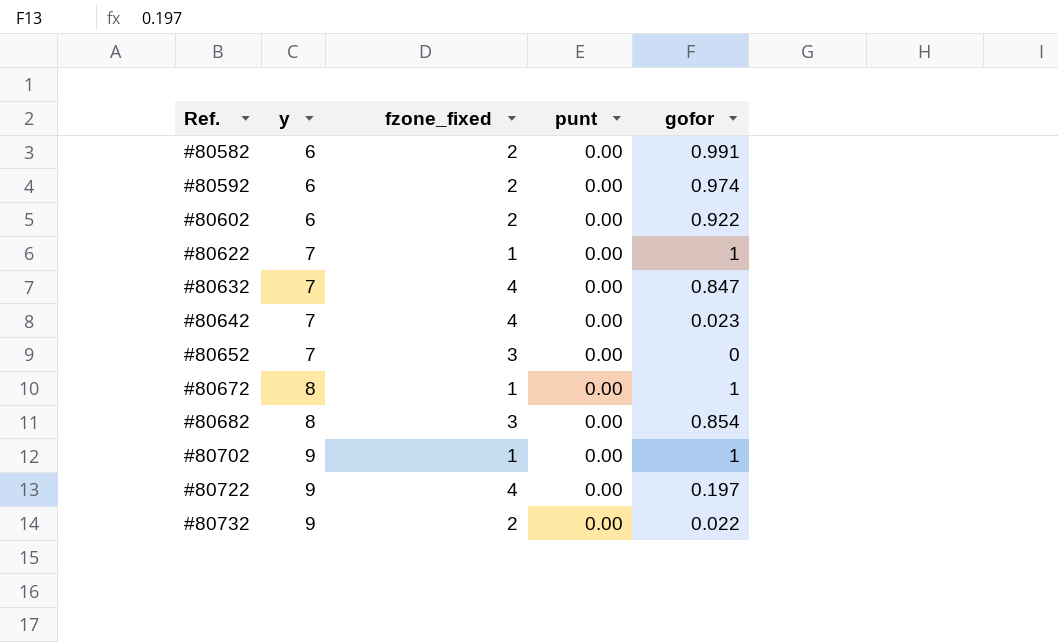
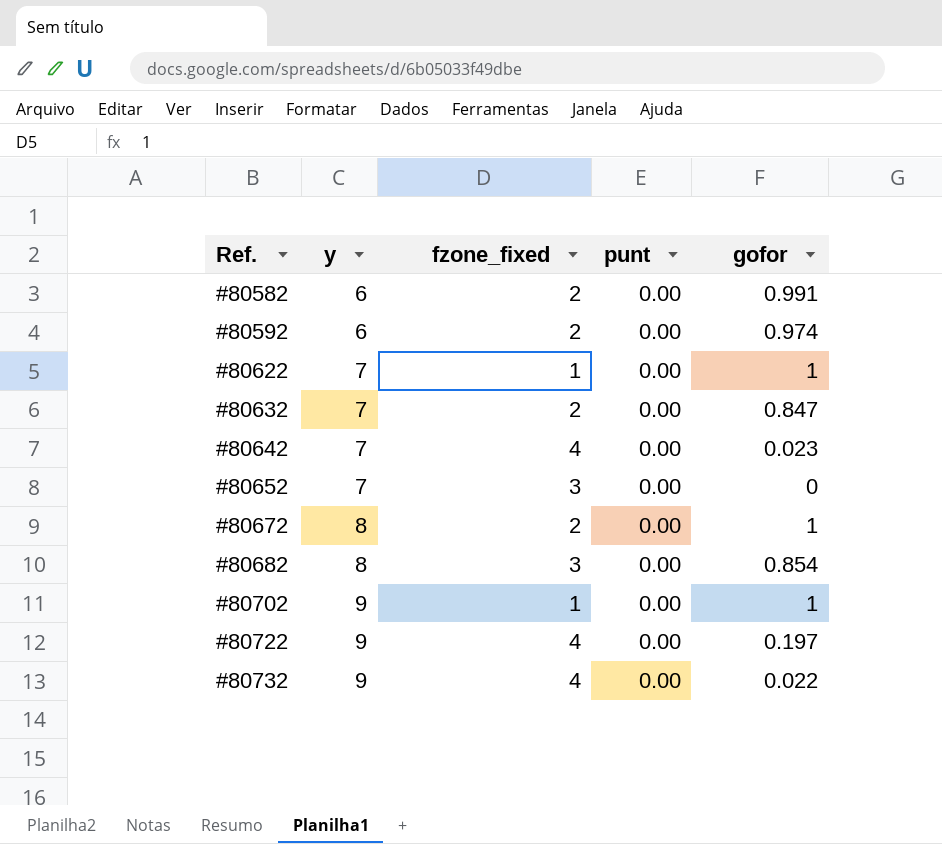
row #80602: 6 | 2 | 0.00 | 0.922 -> none
#80632 | fzone_fixed: 4 -> 2
#80672 | fzone_fixed: 1 -> 2
#80732 | fzone_fixed: 2 -> 4

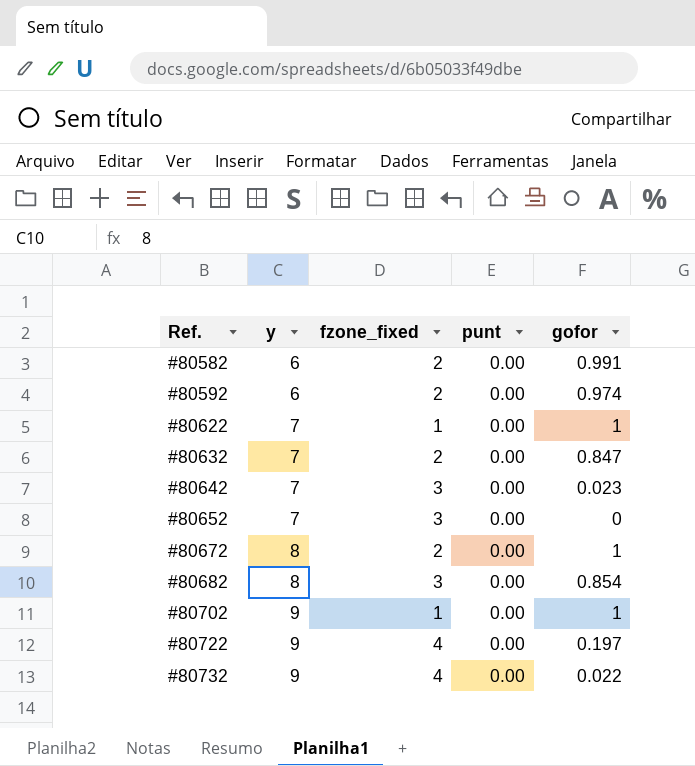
#80642 | fzone_fixed: 4 -> 3

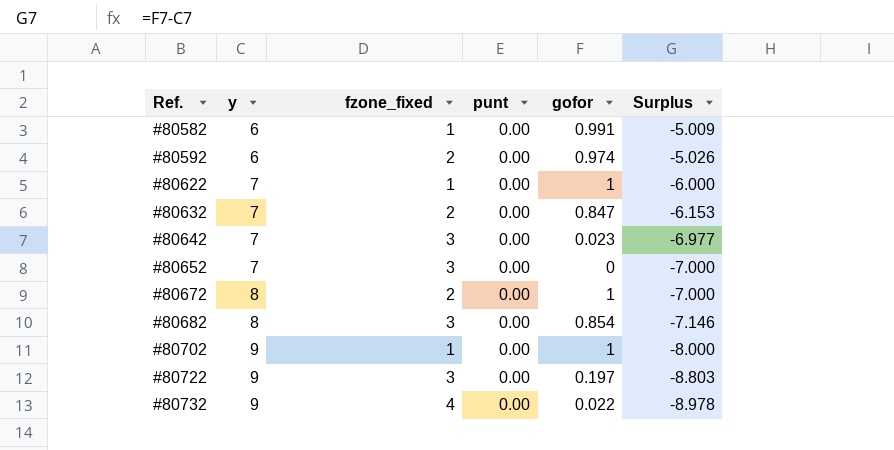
column Surplus | formula: none -> [gofor] - [y]
#80582 | fzone_fixed: 2 -> 1
#80722 | fzone_fixed: 4 -> 3

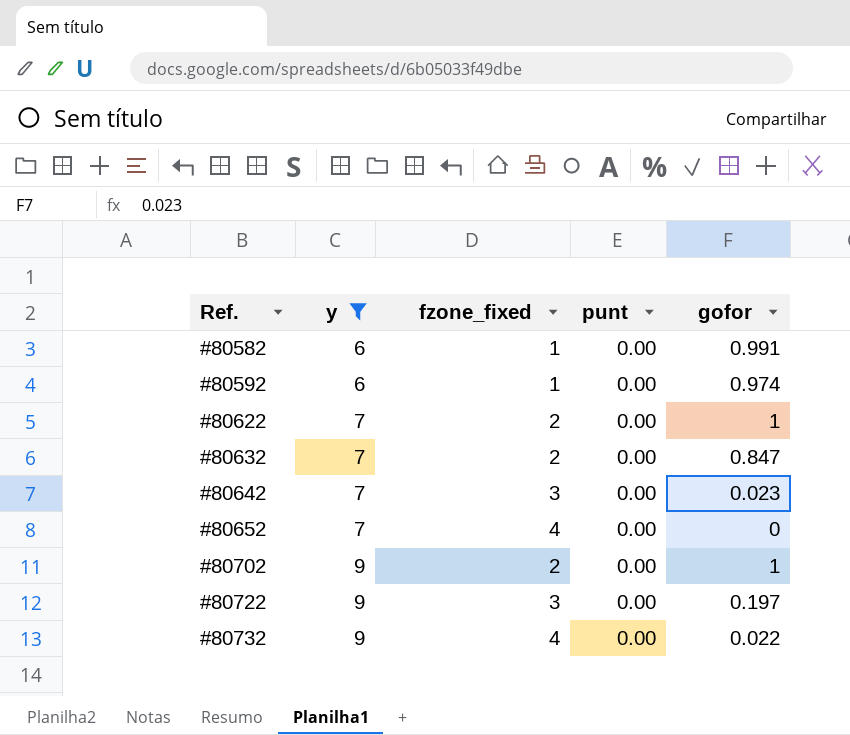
filter: none -> y != 8
column Surplus | formula: [gofor] - [y] -> none
#80592 | fzone_fixed: 2 -> 1
#80622 | fzone_fixed: 1 -> 2
#80652 | fzone_fixed: 3 -> 4
#80702 | fzone_fixed: 1 -> 2

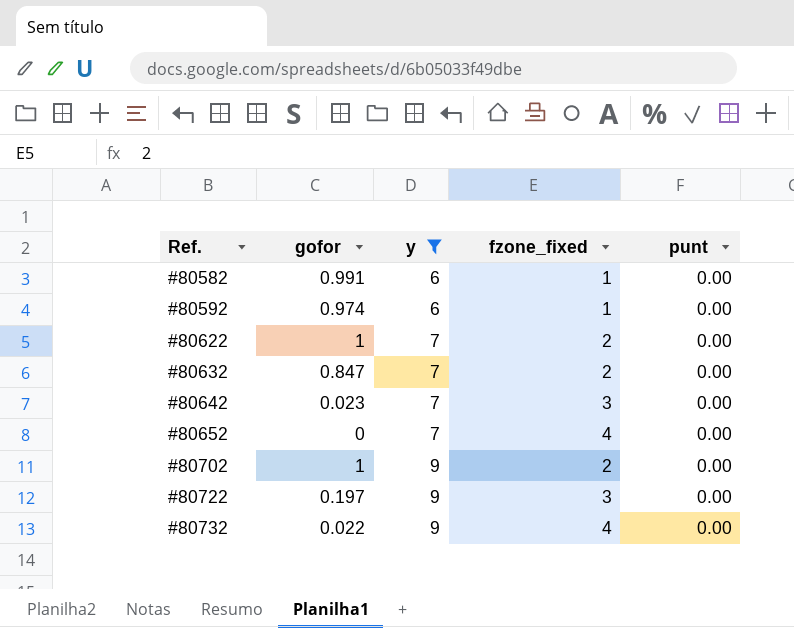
column gofor | position: 5 -> 2

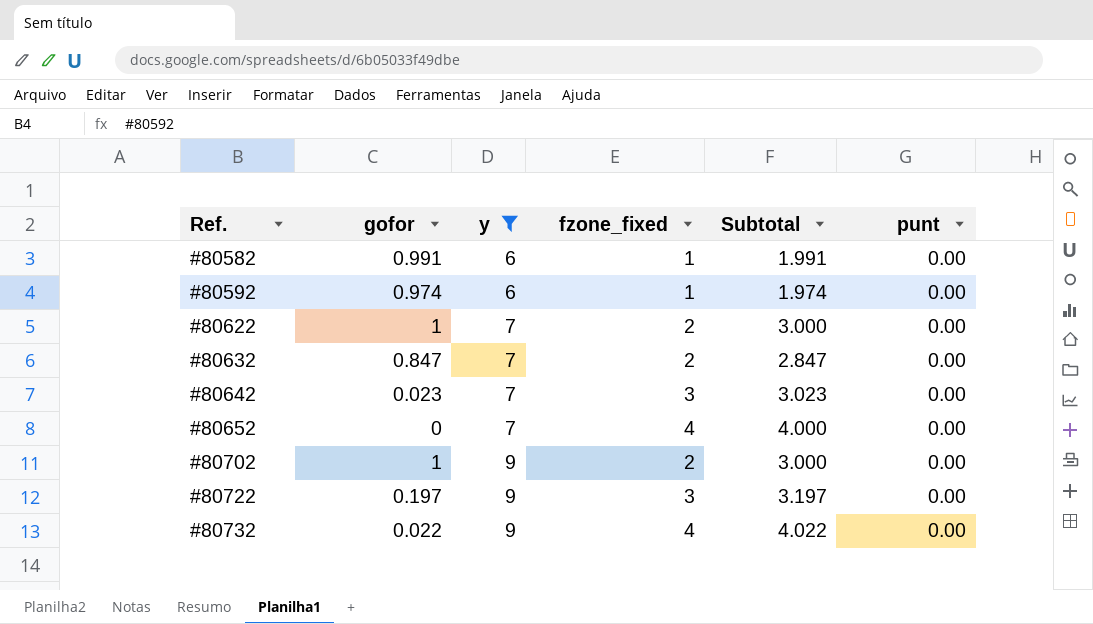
column Subtotal | formula: none -> [gofor] + [fzone_fixed]

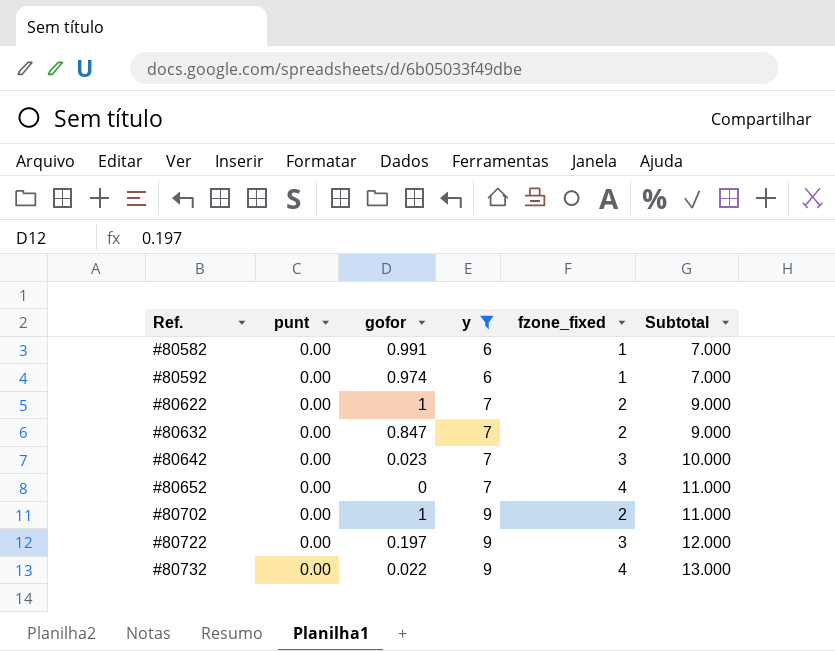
column punt | position: 6 -> 2
column Subtotal | formula: [gofor] + [fzone_fixed] -> [y] + [fzone_fixed]

